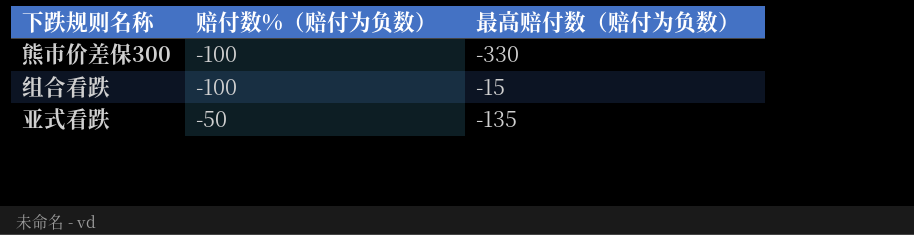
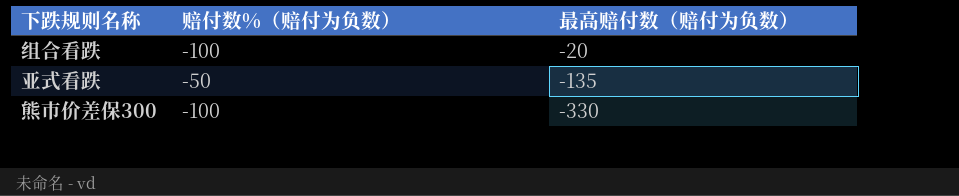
row order: 赔付数%（赔付为负数） ascending -> 最高赔付数（赔付为负数） descending
组合看跌 | 最高赔付数（赔付为负数）: -15 -> -20

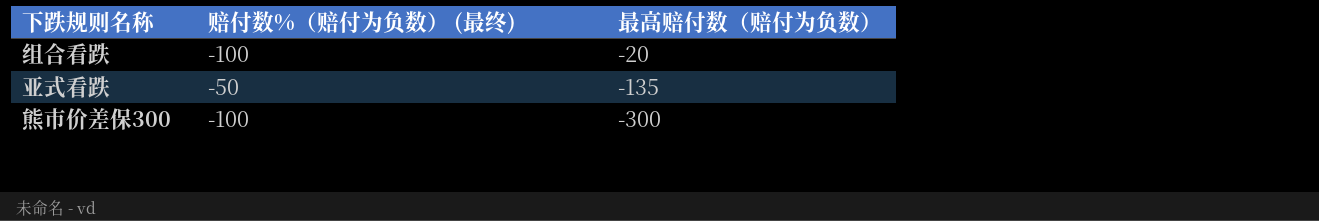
column name: 赔付数%（赔付为负数） -> 赔付数%（赔付为负数） (最终)
熊市价差保300 | 最高赔付数（赔付为负数）: -330 -> -300

